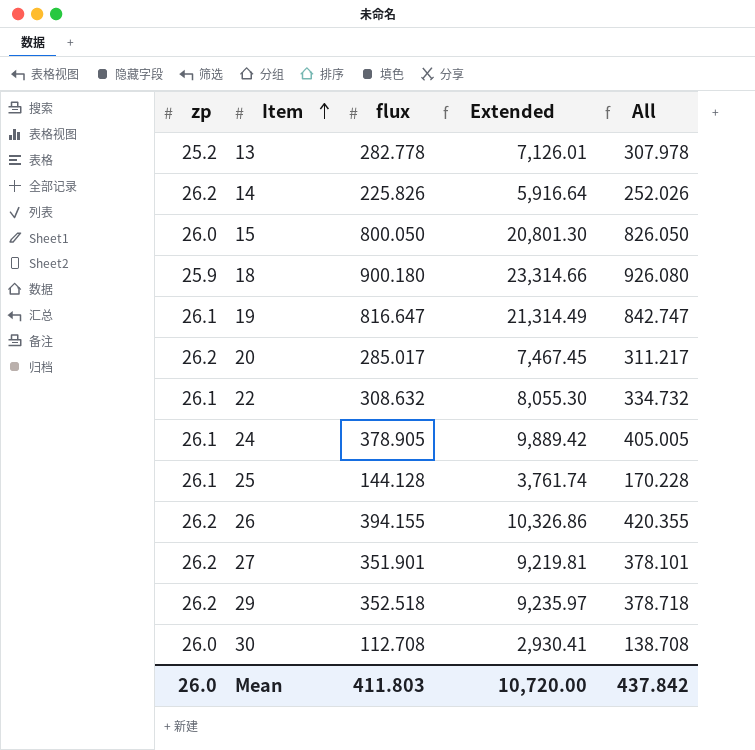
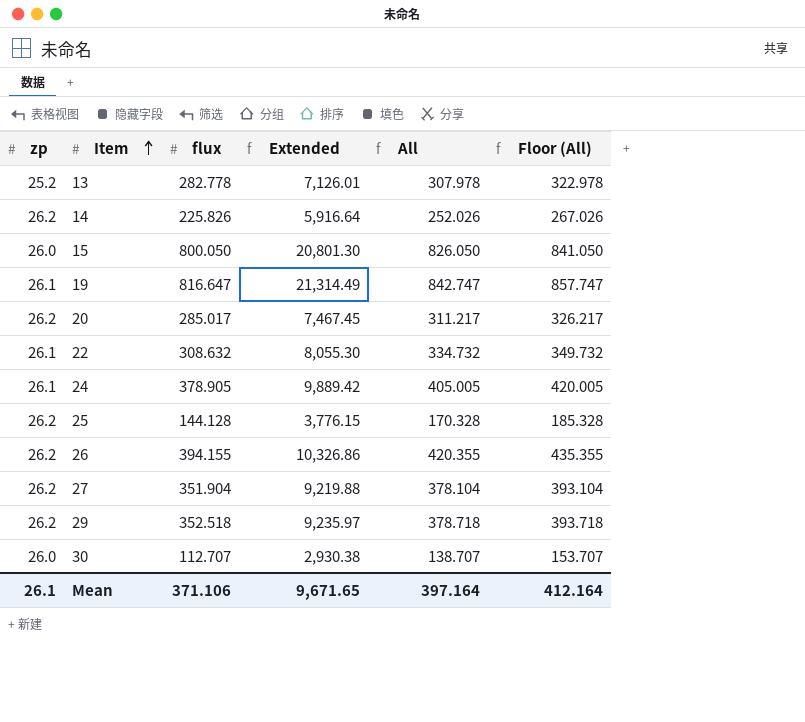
column Floor (All) | formula: none -> [All] + 15
row 18: 25.9 | 900.180 | 23,314.66 | 926.080 -> none
25 | zp: 26.1 -> 26.2
25 | Extended: 3,761.74 -> 3,776.15
25 | All: 170.228 -> 170.328
27 | flux: 351.901 -> 351.904
27 | Extended: 9,219.81 -> 9,219.88
27 | All: 378.101 -> 378.104
30 | flux: 112.708 -> 112.707
30 | Extended: 2,930.41 -> 2,930.38
30 | All: 138.708 -> 138.707
Mean | zp: 26.0 -> 26.1
Mean | flux: 411.803 -> 371.106
Mean | Extended: 10,720.00 -> 9,671.65
Mean | All: 437.842 -> 397.164

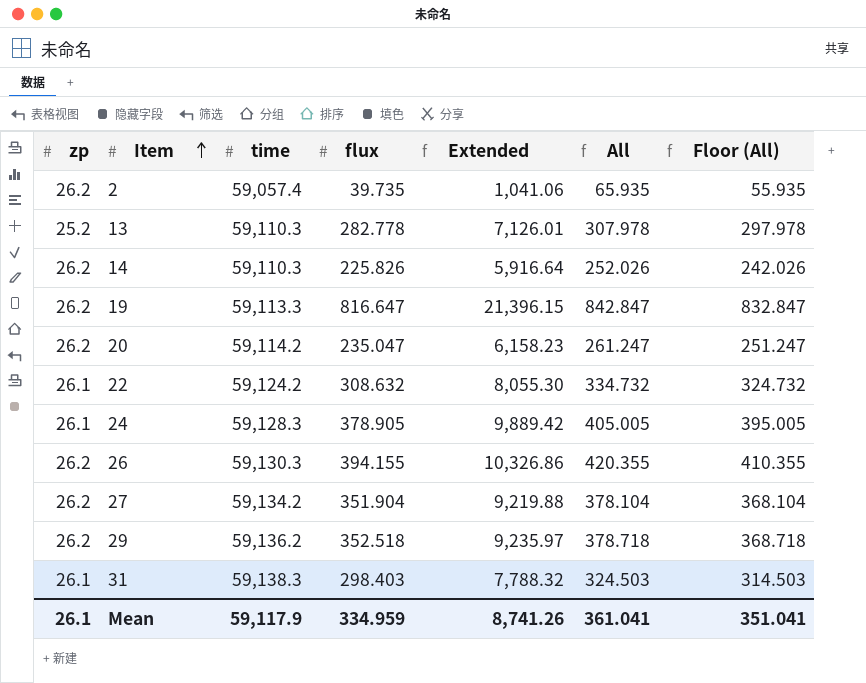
column time | position: none -> 3
column Floor (All) | formula: [All] + 15 -> [All] - 10
row 15: 26.0 | 800.050 | 20,801.30 | 826.050 | 841.050 -> none
row 25: 26.2 | 144.128 | 3,776.15 | 170.328 | 185.328 -> none
row 30: 26.0 | 112.707 | 2,930.38 | 138.707 | 153.707 -> none
row 2: none -> 26.2 | 59,057.4 | 39.735 | 1,041.06 | 65.935 | 55.935
19 | zp: 26.1 -> 26.2
19 | Extended: 21,314.49 -> 21,396.15
19 | All: 842.747 -> 842.847
20 | flux: 285.017 -> 235.047
20 | Extended: 7,467.45 -> 6,158.23
20 | All: 311.217 -> 261.247
row 31: none -> 26.1 | 59,138.3 | 298.403 | 7,788.32 | 324.503 | 314.503
Mean | flux: 371.106 -> 334.959
Mean | Extended: 9,671.65 -> 8,741.26
Mean | All: 397.164 -> 361.041
Mean | Floor (All): 412.164 -> 351.041

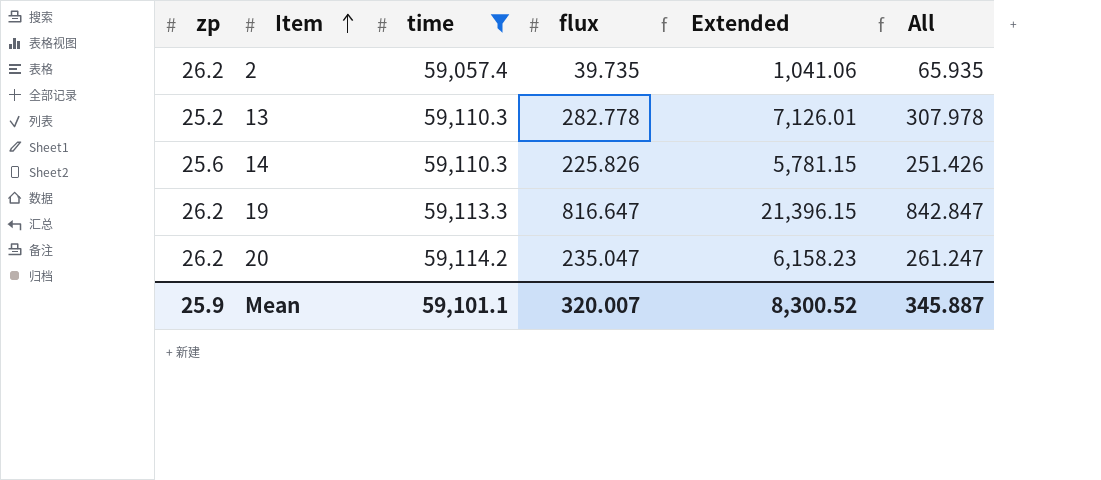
filter: none -> time <= 59,114.2
column Floor (All) | formula: [All] - 10 -> none
14 | zp: 26.2 -> 25.6
14 | Extended: 5,916.64 -> 5,781.15
14 | All: 252.026 -> 251.426
Mean | zp: 26.1 -> 25.9
Mean | time: 59,117.9 -> 59,101.1
Mean | flux: 334.959 -> 320.007
Mean | Extended: 8,741.26 -> 8,300.52
Mean | All: 361.041 -> 345.887

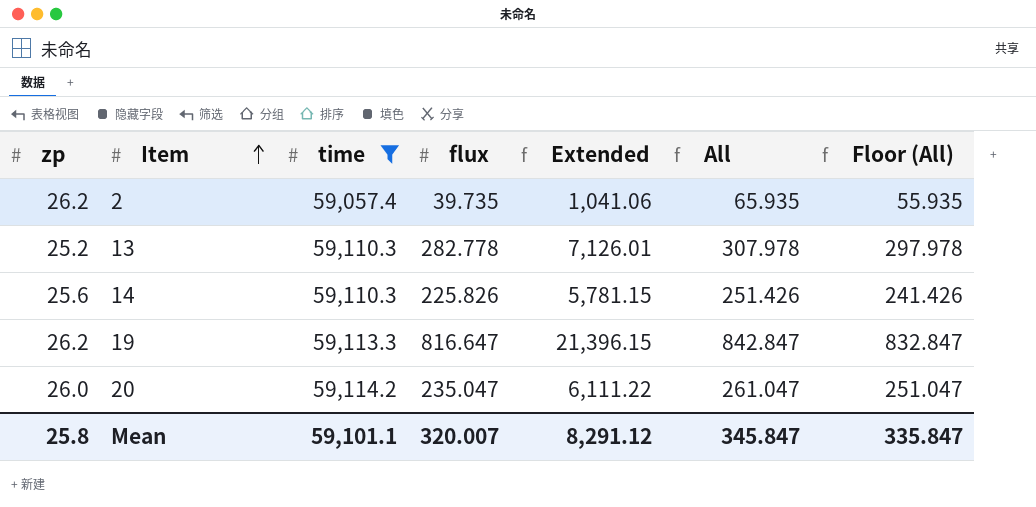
column Floor (All) | formula: none -> [All] - 10
20 | zp: 26.2 -> 26.0
20 | Extended: 6,158.23 -> 6,111.22
20 | All: 261.247 -> 261.047
Mean | zp: 25.9 -> 25.8
Mean | Extended: 8,300.52 -> 8,291.12
Mean | All: 345.887 -> 345.847

